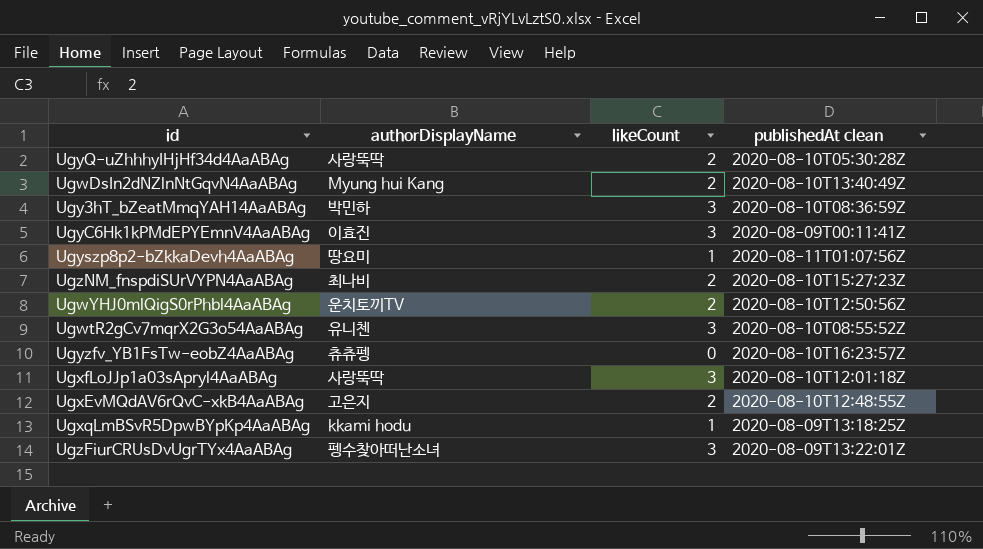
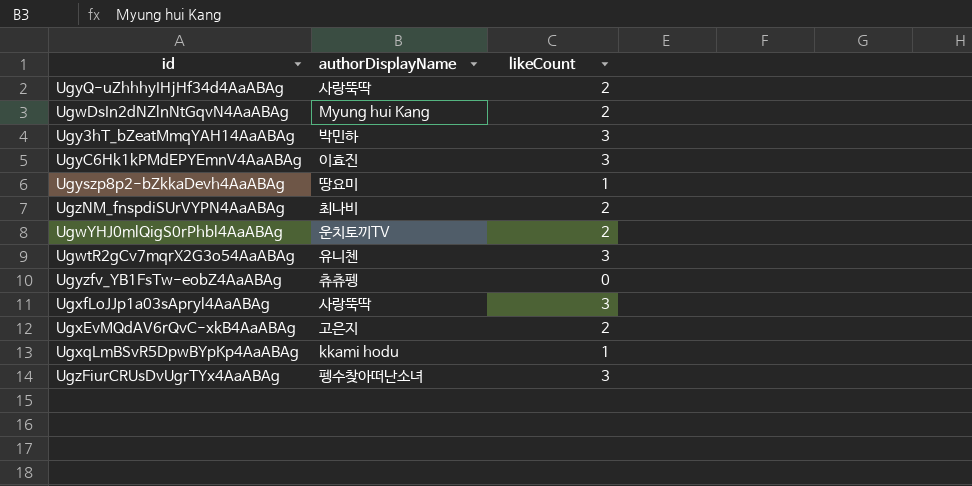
column publishedAt clean | position: 4 -> none

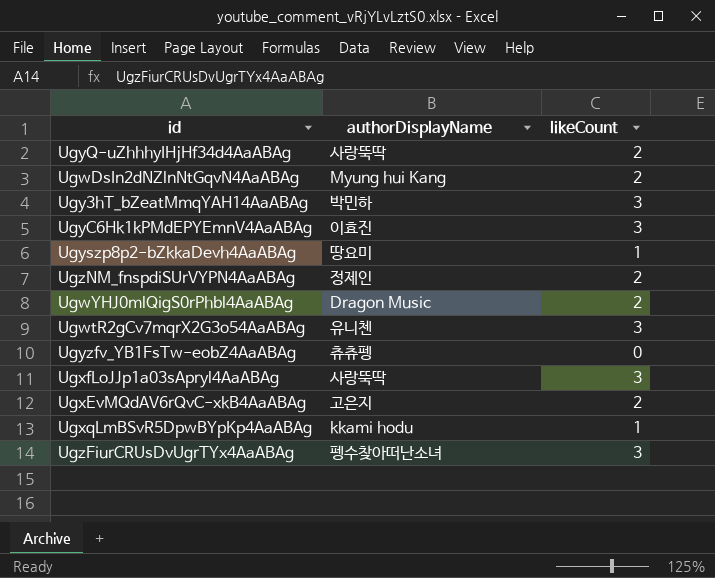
UgzNM_fnspdiSUrVYPN4AaABAg | authorDisplayName: 최나비 -> 정제인
UgwYHJ0mlQigS0rPhbl4AaABAg | authorDisplayName: 운치토끼TV -> Dragon Music

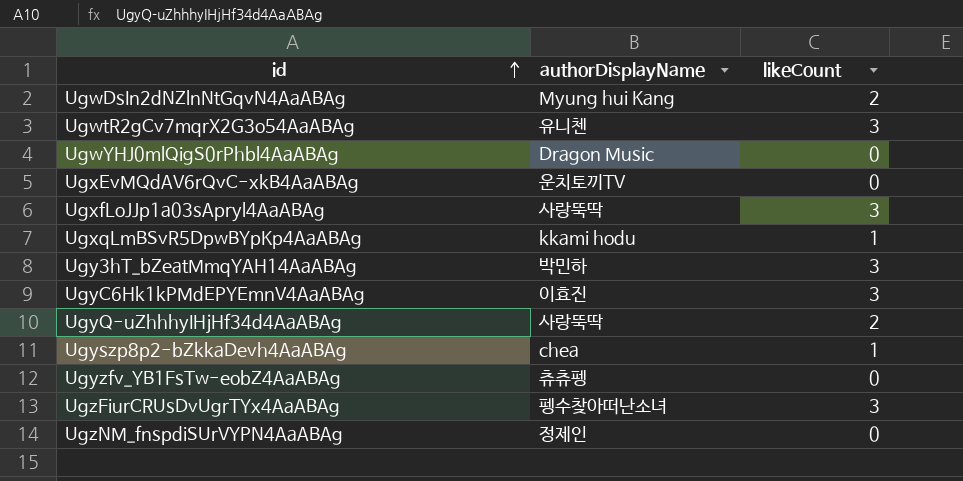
row order: none -> id ascending
UgwYHJ0mlQigS0rPhbl4AaABAg | likeCount: 2 -> 0
UgxEvMQdAV6rQvC-xkB4AaABAg | authorDisplayName: 고은지 -> 운치토끼TV
UgxEvMQdAV6rQvC-xkB4AaABAg | likeCount: 2 -> 0
Ugyszp8p2-bZkkaDevh4AaABAg | authorDisplayName: 땅요미 -> chea
UgzNM_fnspdiSUrVYPN4AaABAg | likeCount: 2 -> 0

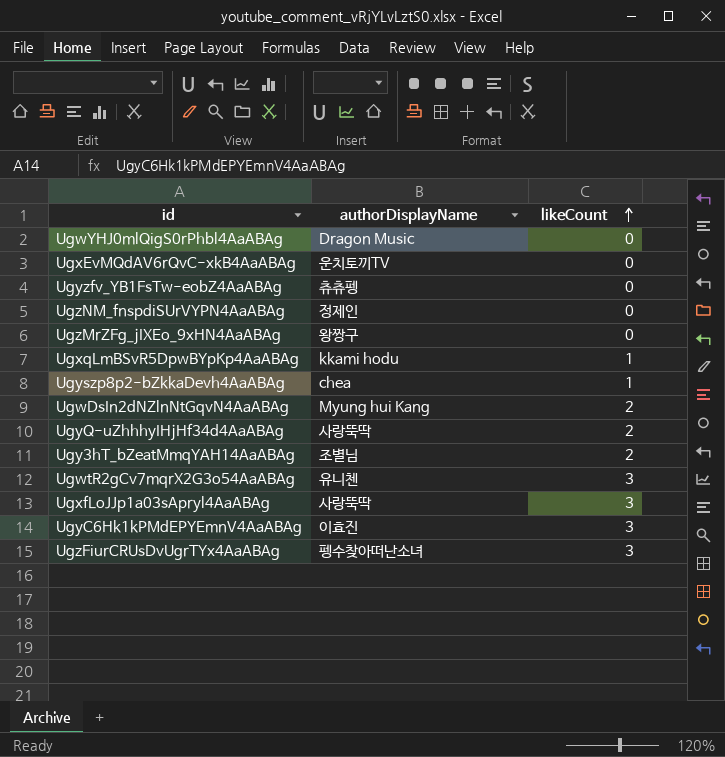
row order: id ascending -> likeCount ascending
row UgzMrZFg_jIXEo_9xHN4AaABAg: none -> 왕짱구 | 0
Ugy3hT_bZeatMmqYAH14AaABAg | authorDisplayName: 박민하 -> 조별님
Ugy3hT_bZeatMmqYAH14AaABAg | likeCount: 3 -> 2

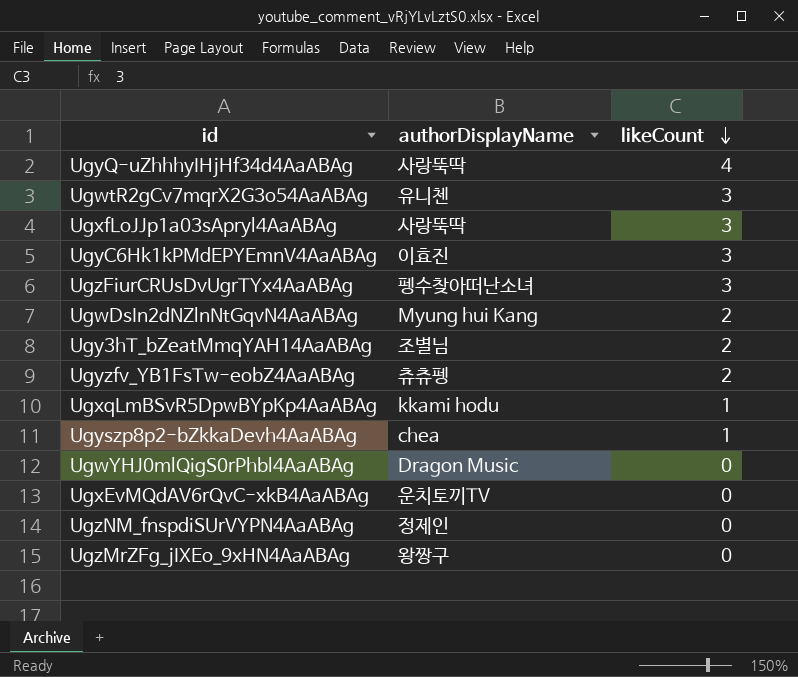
row order: likeCount ascending -> likeCount descending
UgyQ-uZhhhyIHjHf34d4AaABAg | likeCount: 2 -> 4
Ugyzfv_YB1FsTw-eobZ4AaABAg | likeCount: 0 -> 2

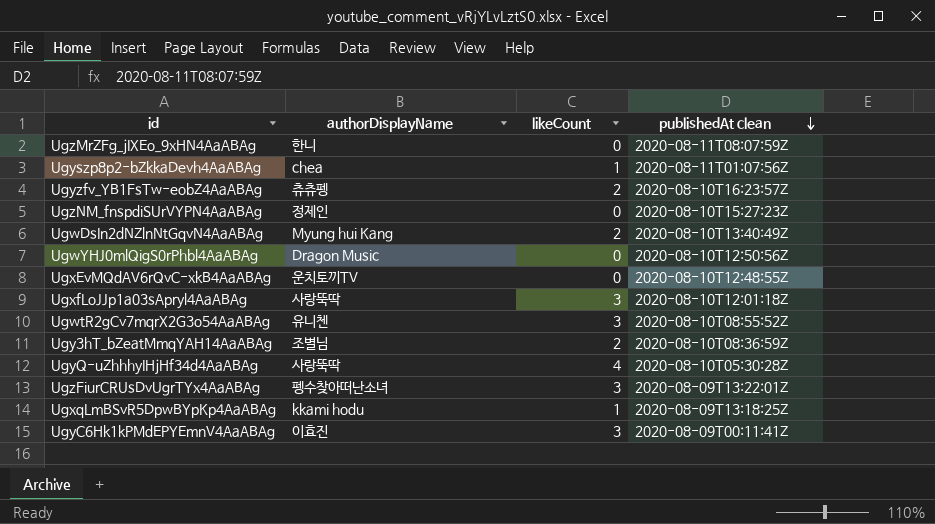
row order: likeCount descending -> publishedAt clean descending
column publishedAt clean | position: none -> 4
UgzMrZFg_jIXEo_9xHN4AaABAg | authorDisplayName: 왕짱구 -> 한니

